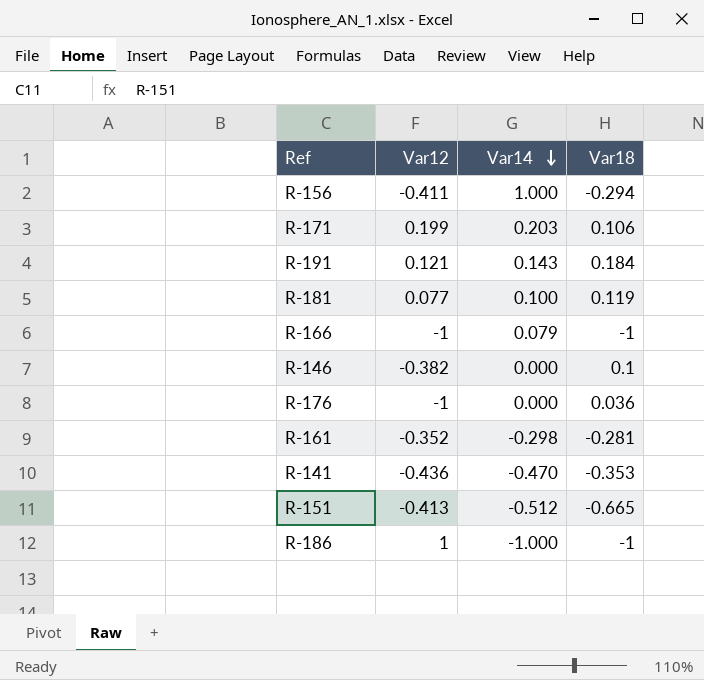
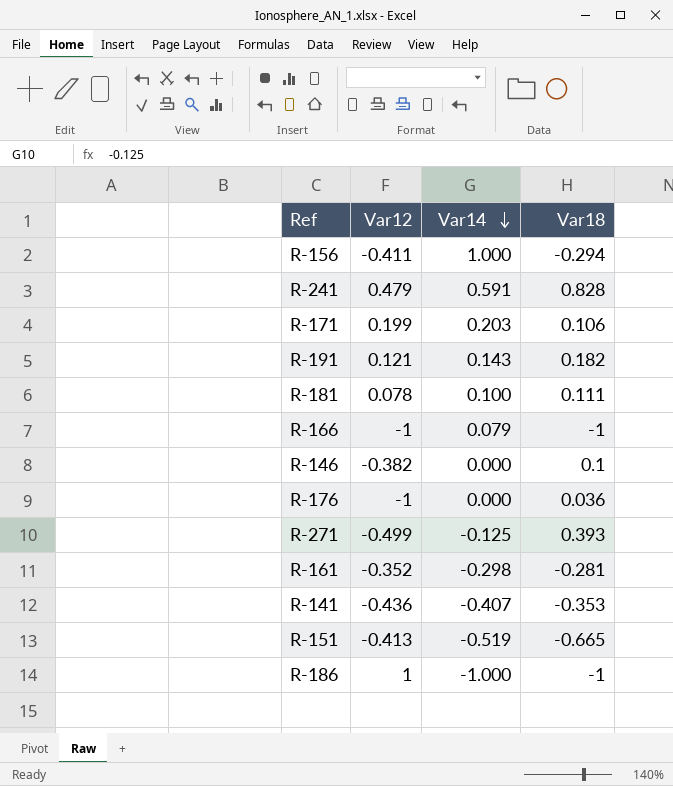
row R-241: none -> 0.479 | 0.591 | 0.828
R-191 | Var18: 0.184 -> 0.182
R-181 | Var12: 0.077 -> 0.078
R-181 | Var18: 0.119 -> 0.111
row R-271: none -> -0.499 | -0.125 | 0.393
R-141 | Var14: -0.470 -> -0.407
R-151 | Var14: -0.512 -> -0.519

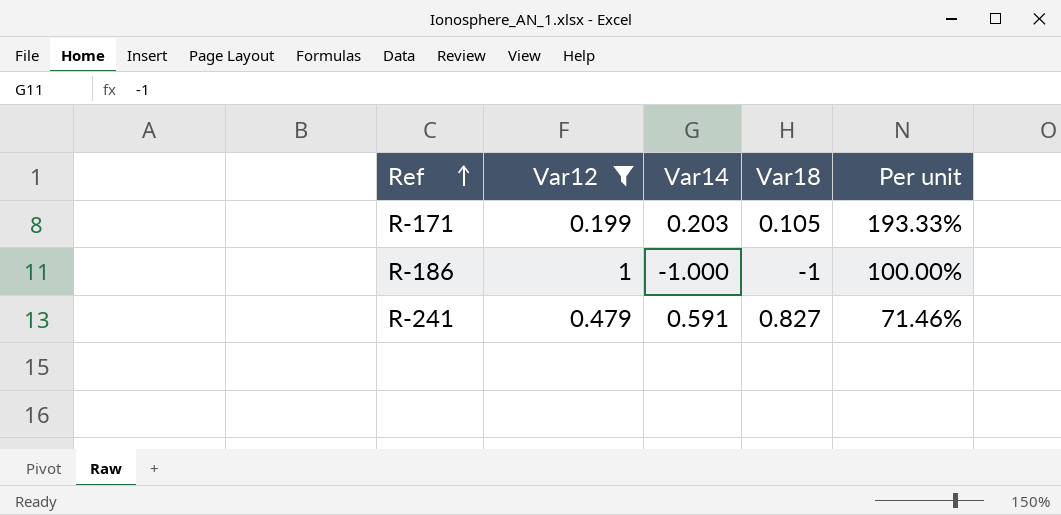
filter: none -> Var12 >= 0.199
row order: Var14 descending -> Ref ascending
column Per unit | formula: none -> [Var14] / [Var18]
R-171 | Var18: 0.106 -> 0.105
R-241 | Var18: 0.828 -> 0.827

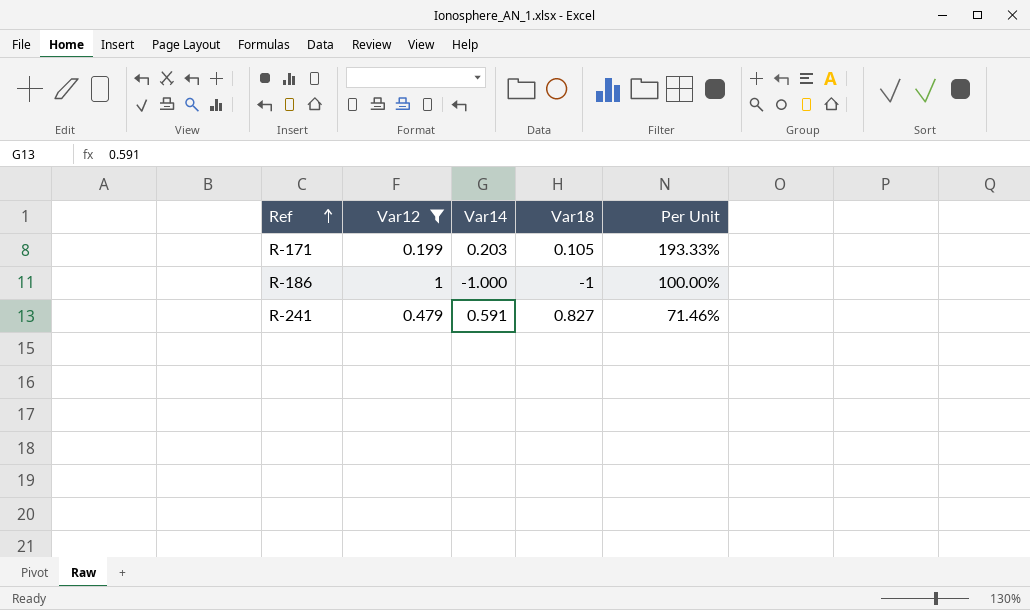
column name: Per unit -> Per Unit

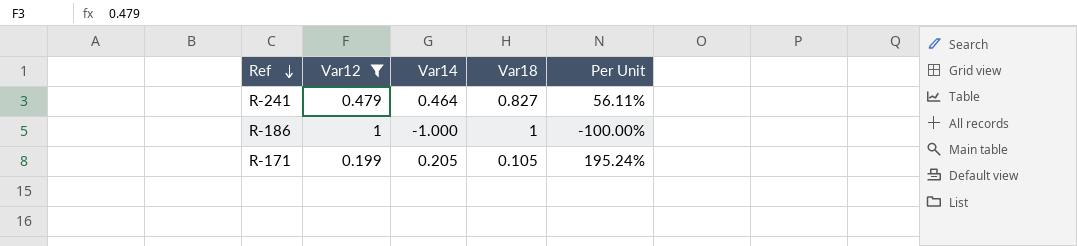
row order: Ref ascending -> Ref descending
R-241 | Var14: 0.591 -> 0.464
R-241 | Per Unit: 71.46% -> 56.11%
R-186 | Var18: -1 -> 1
R-186 | Per Unit: 100.00% -> -100.00%
R-171 | Var14: 0.203 -> 0.205
R-171 | Per Unit: 193.33% -> 195.24%

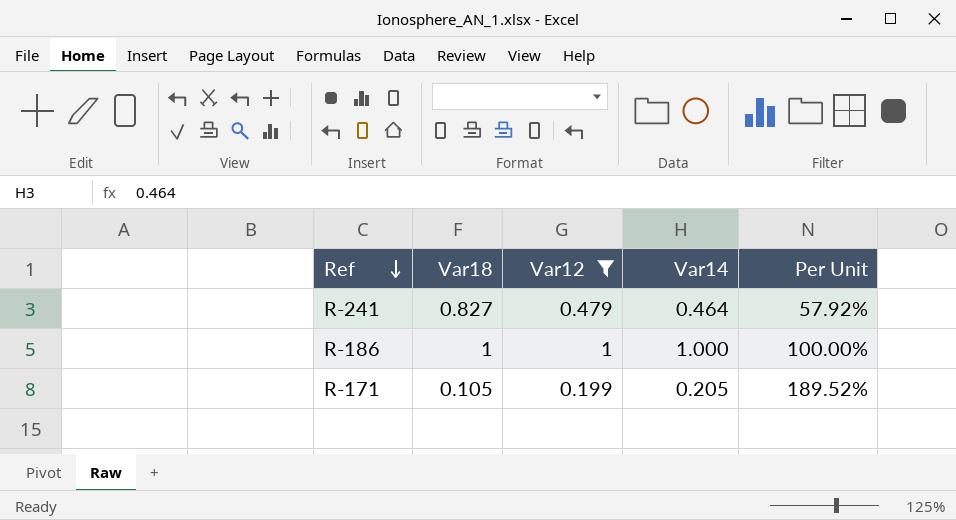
column Var18 | position: 4 -> 2
column Per Unit | formula: [Var14] / [Var18] -> [Var12] / [Var18]
R-186 | Var14: -1.000 -> 1.000

